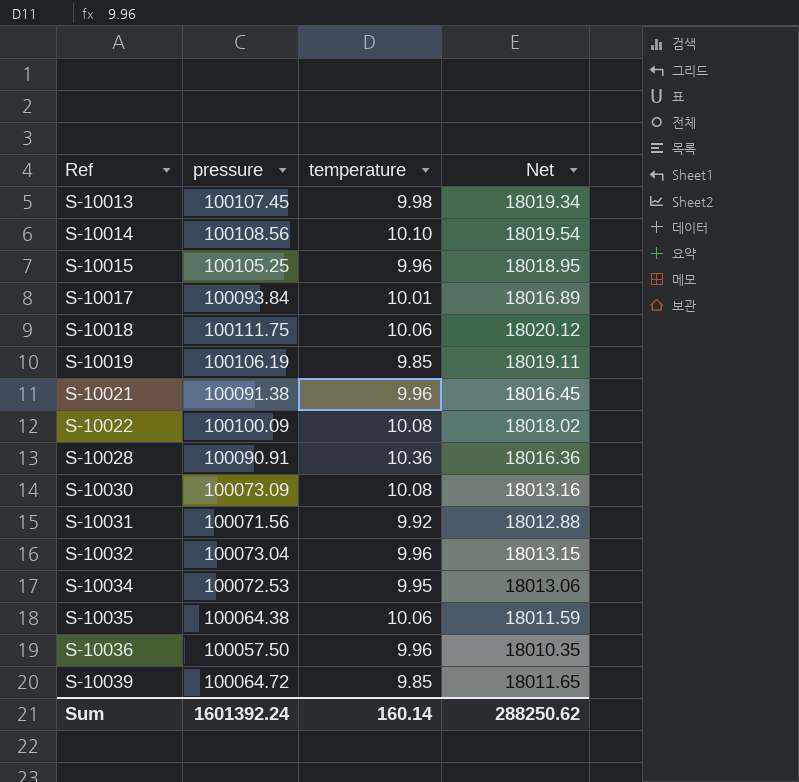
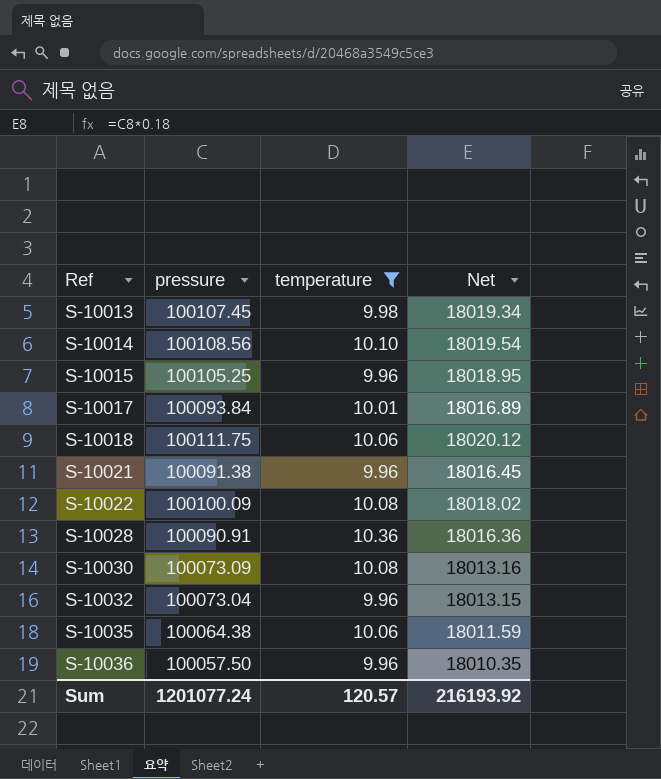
filter: none -> temperature >= 9.96
Sum | pressure: 1601392.24 -> 1201077.24
Sum | temperature: 160.14 -> 120.57
Sum | Net: 288250.62 -> 216193.92

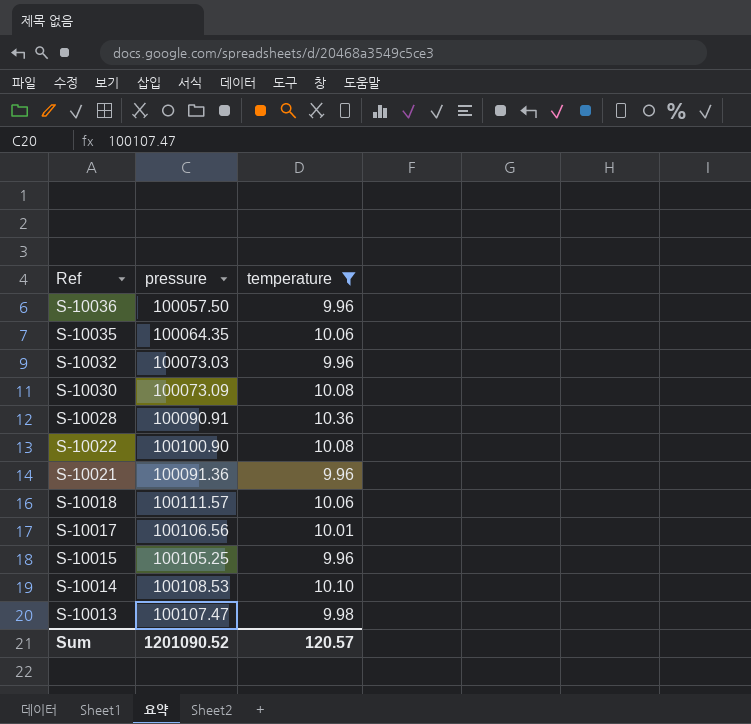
row order: Ref ascending -> Ref descending
column Net | formula: [pressure] * 0.18 -> none
S-10035 | pressure: 100064.38 -> 100064.35
S-10032 | pressure: 100073.04 -> 100073.03
S-10022 | pressure: 100100.09 -> 100100.90
S-10021 | pressure: 100091.38 -> 100091.36
S-10018 | pressure: 100111.75 -> 100111.57
S-10017 | pressure: 100093.84 -> 100106.56
S-10014 | pressure: 100108.56 -> 100108.53
S-10013 | pressure: 100107.45 -> 100107.47
Sum | pressure: 1201077.24 -> 1201090.52

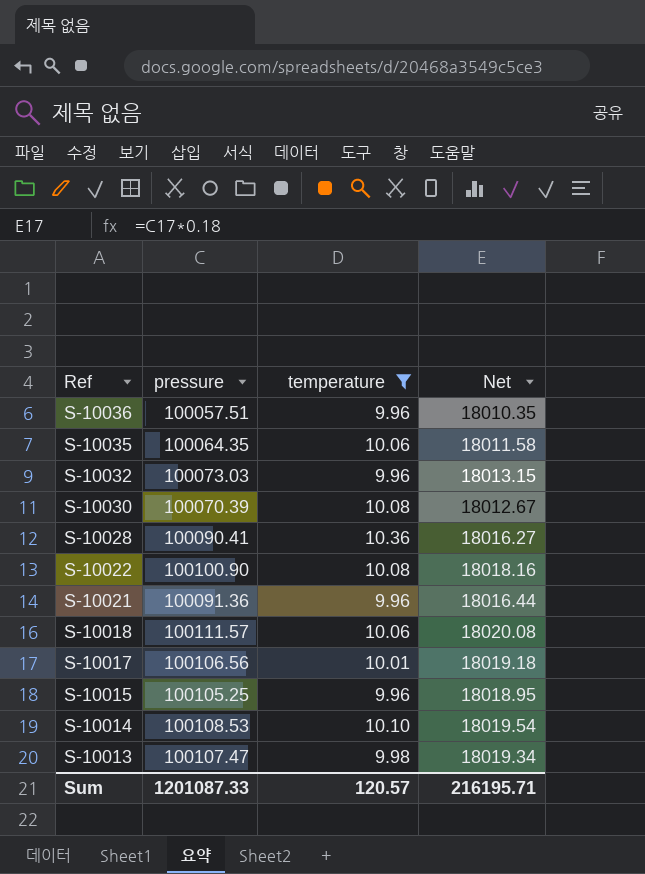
column Net | formula: none -> [pressure] * 0.18
S-10036 | pressure: 100057.50 -> 100057.51
S-10030 | pressure: 100073.09 -> 100070.39
S-10028 | pressure: 100090.91 -> 100090.41
Sum | pressure: 1201090.52 -> 1201087.33

